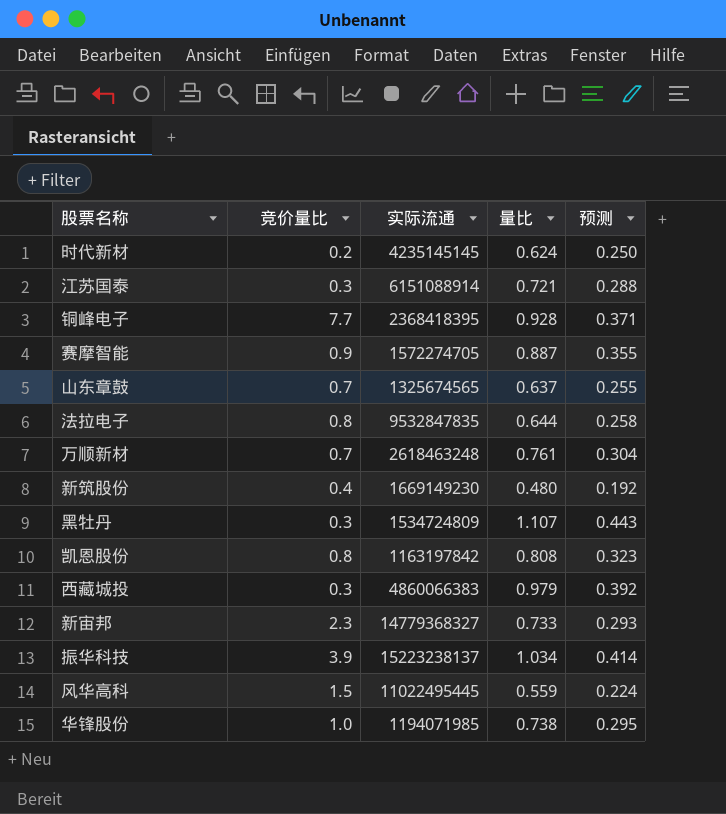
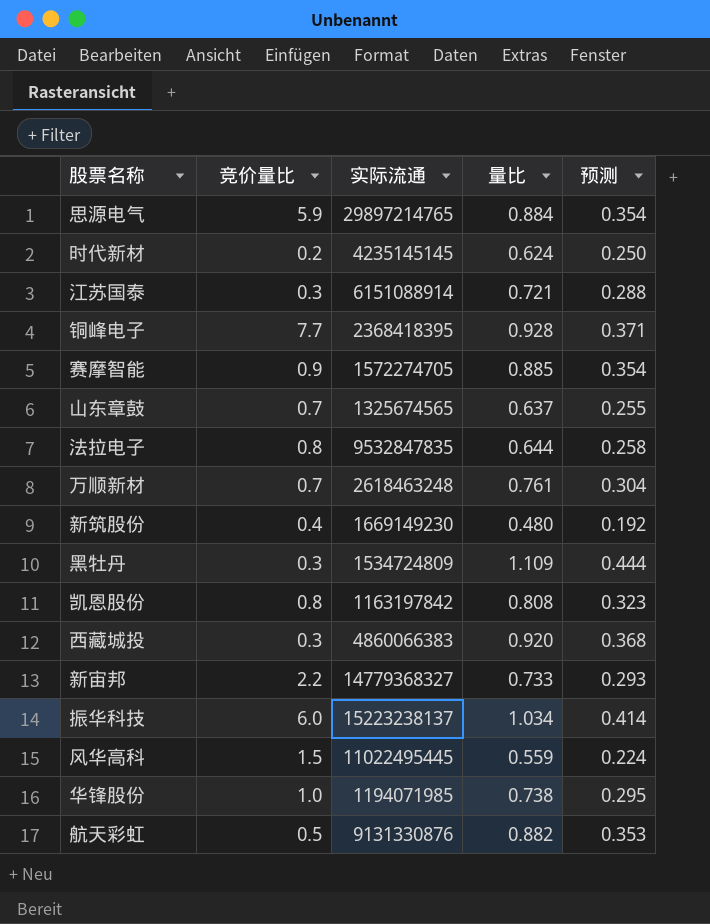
row 思源电气: none -> 5.9 | 29897214765 | 0.884 | 0.354
赛摩智能 | 量比: 0.887 -> 0.885
赛摩智能 | 预测: 0.355 -> 0.354
黑牡丹 | 量比: 1.107 -> 1.109
黑牡丹 | 预测: 0.443 -> 0.444
西藏城投 | 量比: 0.979 -> 0.920
西藏城投 | 预测: 0.392 -> 0.368
新宙邦 | 竞价量比: 2.3 -> 2.2
振华科技 | 竞价量比: 3.9 -> 6.0
row 航天彩虹: none -> 0.5 | 9131330876 | 0.882 | 0.353

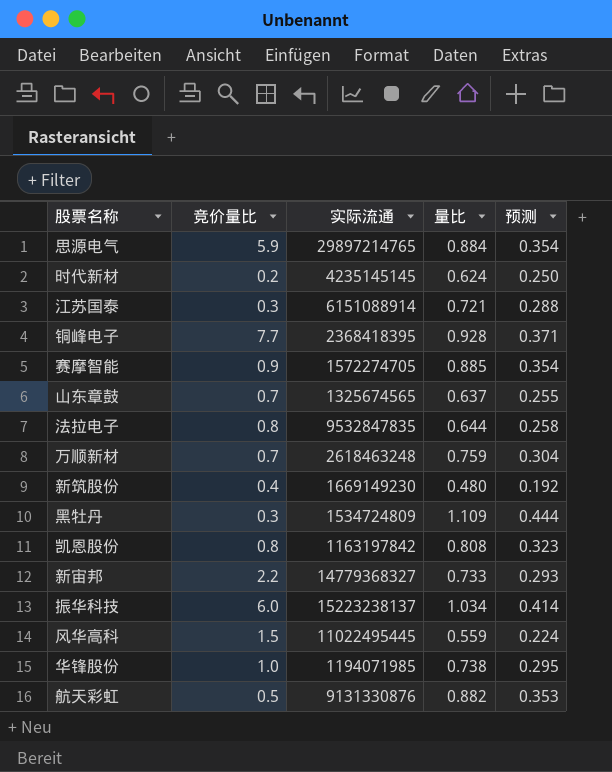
row 西藏城投: 0.3 | 4860066383 | 0.920 | 0.368 -> none
万顺新材 | 量比: 0.761 -> 0.759

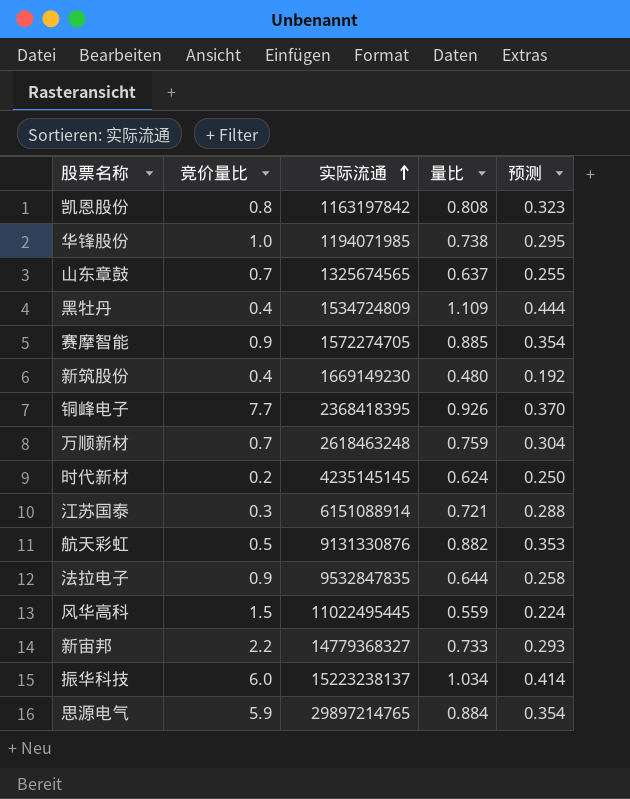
row order: none -> 实际流通 ascending
黑牡丹 | 竞价量比: 0.3 -> 0.4
铜峰电子 | 量比: 0.928 -> 0.926
铜峰电子 | 预测: 0.371 -> 0.370
法拉电子 | 竞价量比: 0.8 -> 0.9

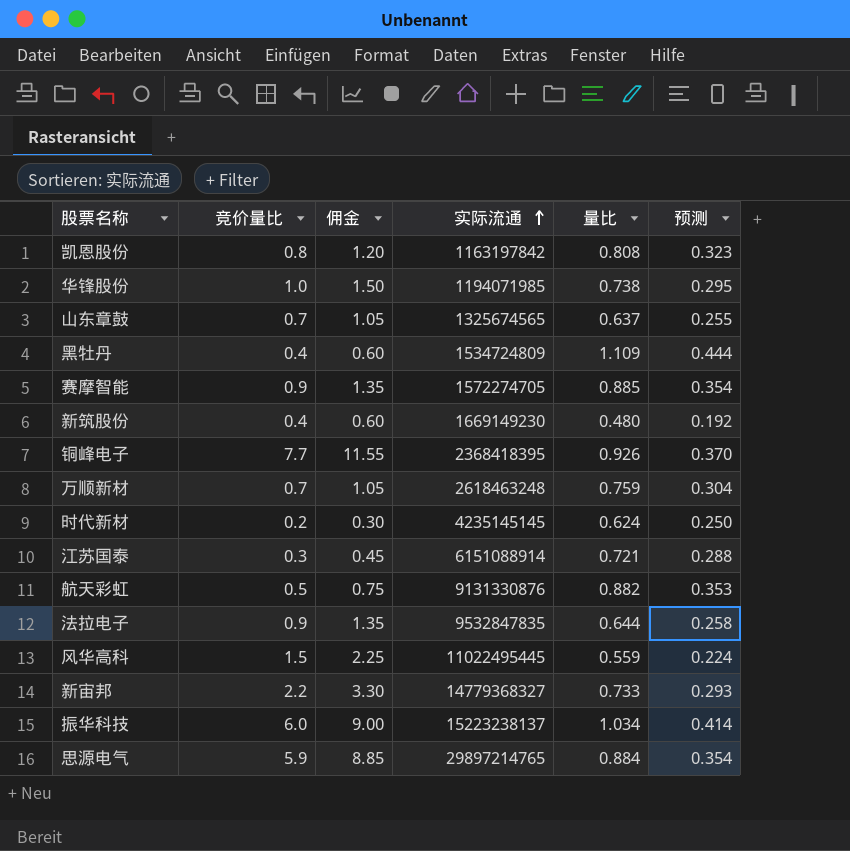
column 佣金 | formula: none -> [竞价量比] * 1.5

